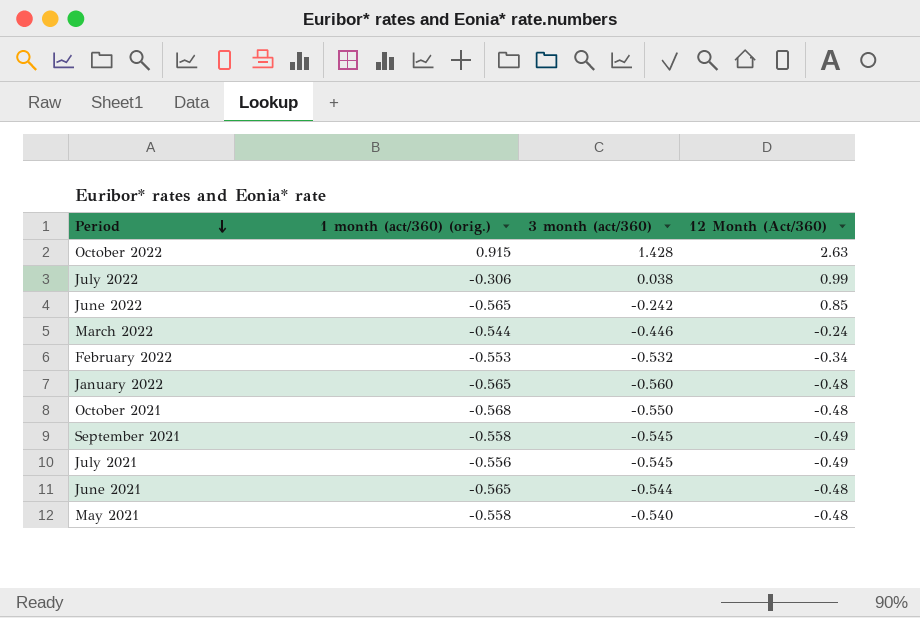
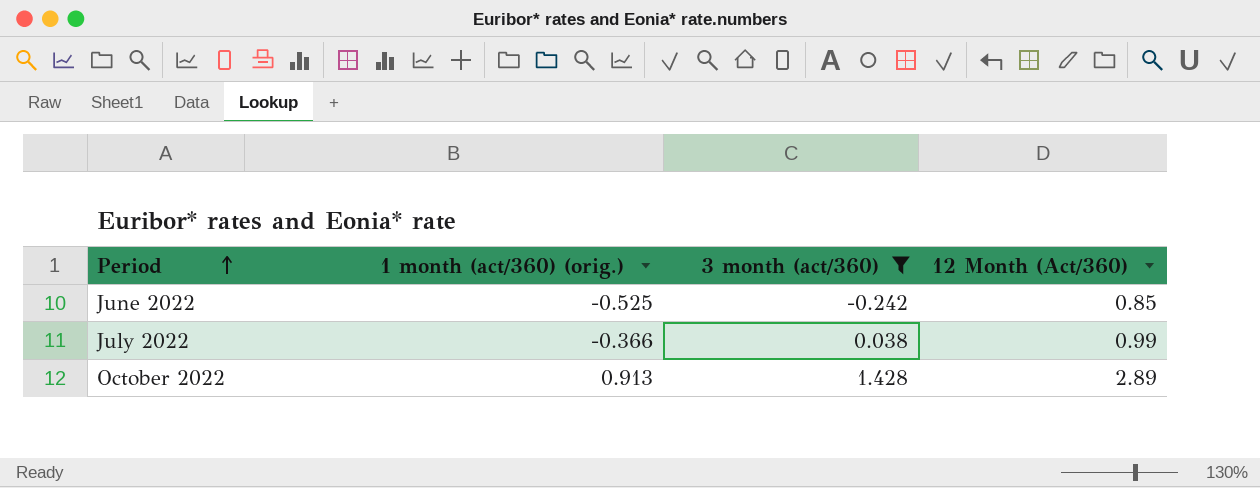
filter: none -> 3 month (act/360) >= -0.242
row order: Period descending -> Period ascending
June 2022 | 1 month (act/360) (orig.): -0.565 -> -0.525
July 2022 | 1 month (act/360) (orig.): -0.306 -> -0.366
October 2022 | 1 month (act/360) (orig.): 0.915 -> 0.913
October 2022 | 12 Month (Act/360): 2.63 -> 2.89

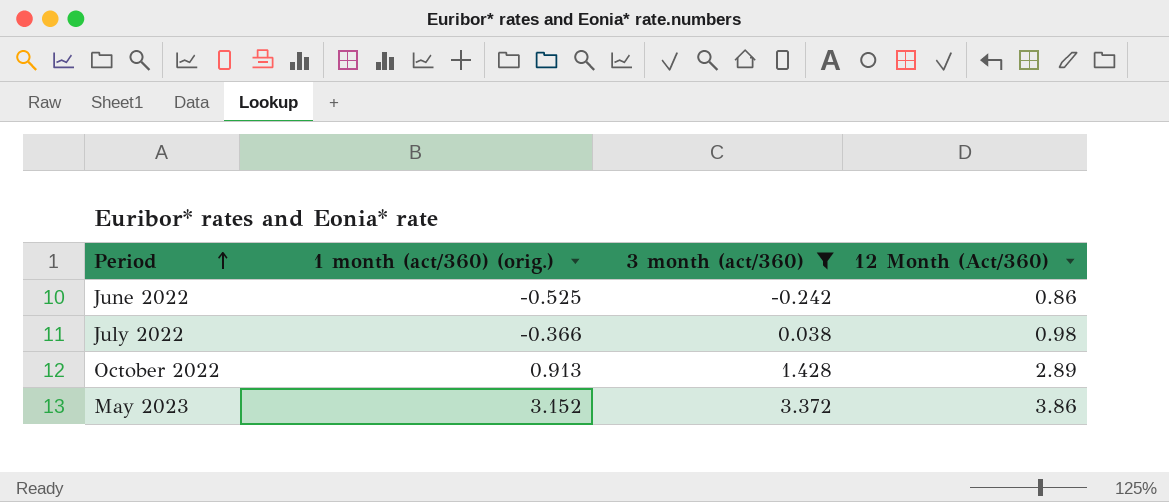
June 2022 | 12 Month (Act/360): 0.85 -> 0.86
July 2022 | 12 Month (Act/360): 0.99 -> 0.98
row May 2023: none -> 3.152 | 3.372 | 3.86

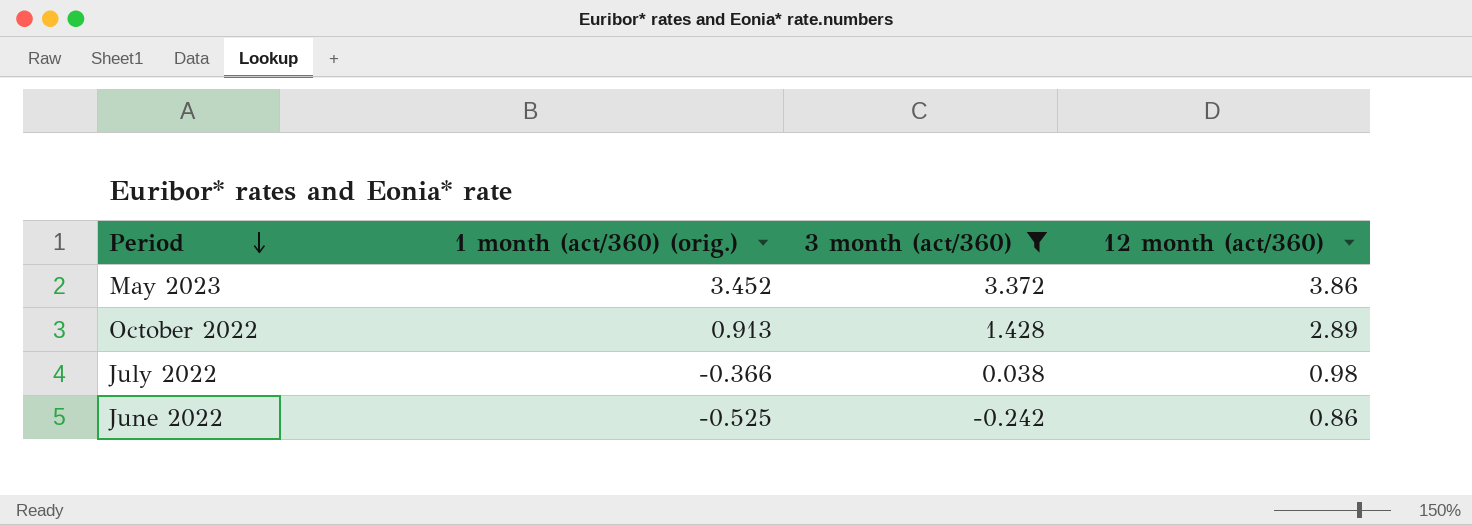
row order: Period ascending -> Period descending
column name: 12 Month (Act/360) -> 12 month (act/360)
May 2023 | 1 month (act/360) (orig.): 3.152 -> 3.452

